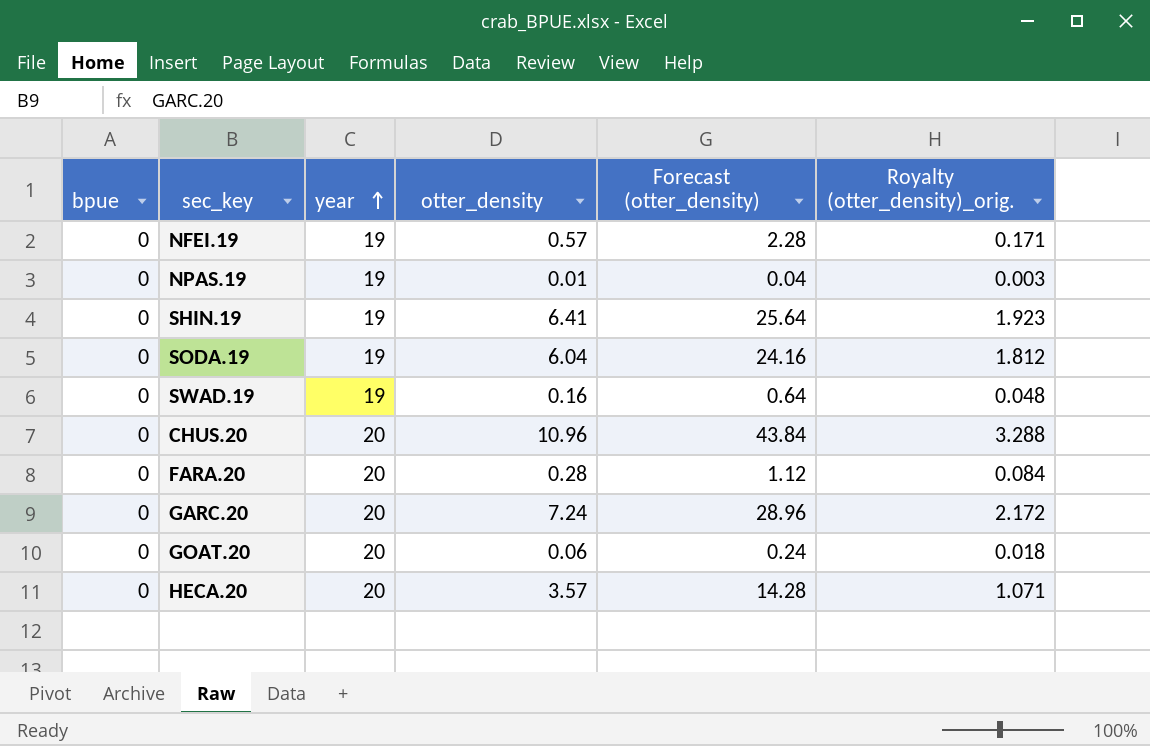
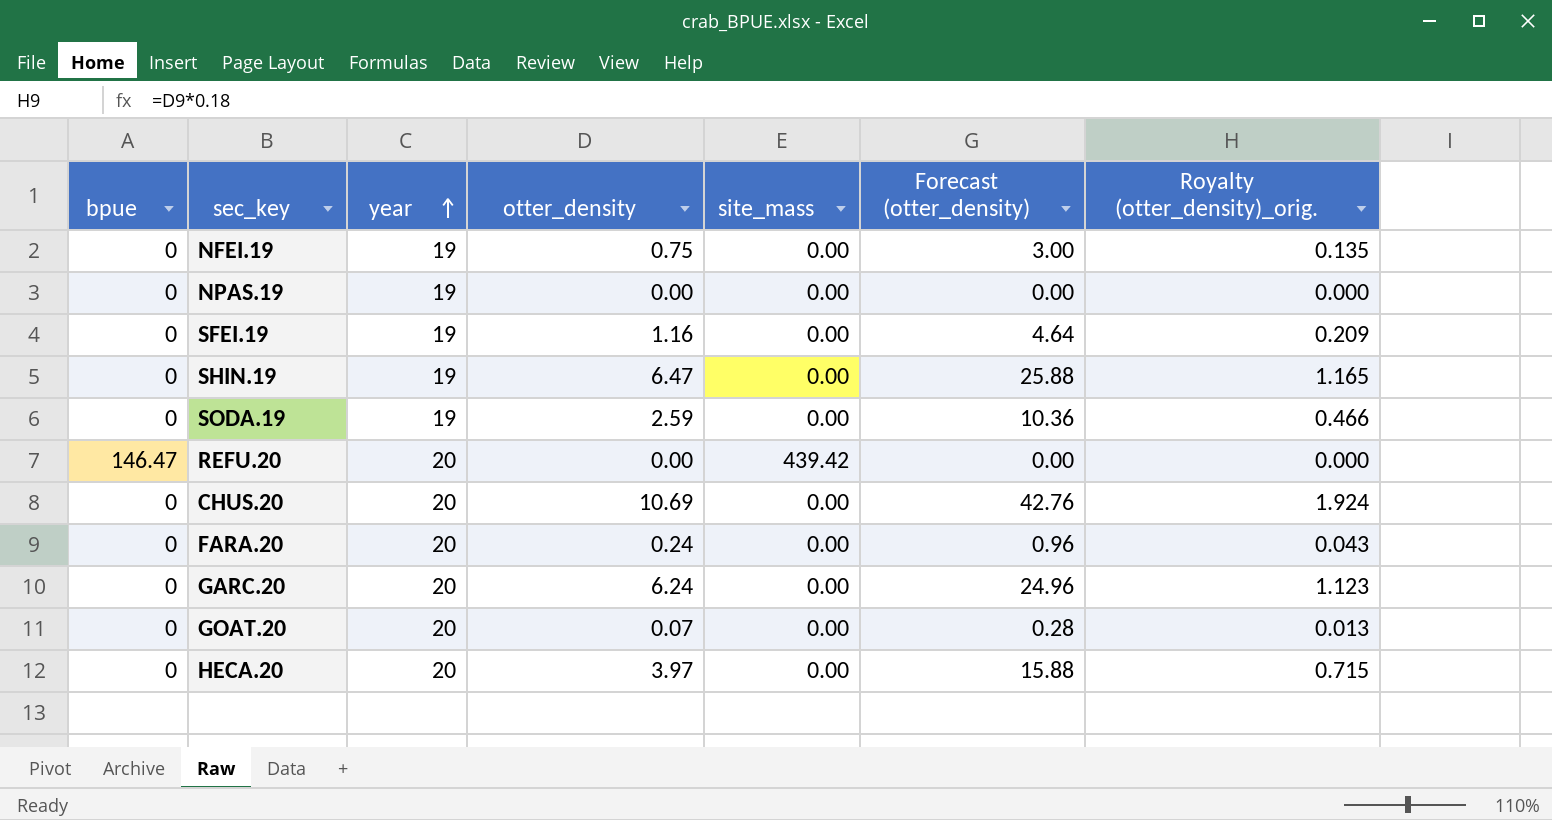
column site_mass | position: none -> 5
column Royalty (otter_density)_orig. | formula: [otter_density] * 0.3 -> [otter_density] * 0.18
row SWAD.19: 0 | 19 | 0.16 | 0.64 | 0.048 -> none
NFEI.19 | otter_density: 0.57 -> 0.75
NFEI.19 | Forecast (otter_density): 2.28 -> 3.00
NPAS.19 | otter_density: 0.01 -> 0.00
NPAS.19 | Forecast (otter_density): 0.04 -> 0.00
row SFEI.19: none -> 0 | 19 | 1.16 | 0.00 | 4.64 | 0.209
SHIN.19 | otter_density: 6.41 -> 6.47
SHIN.19 | Forecast (otter_density): 25.64 -> 25.88
SODA.19 | otter_density: 6.04 -> 2.59
SODA.19 | Forecast (otter_density): 24.16 -> 10.36
row REFU.20: none -> 146.47 | 20 | 0.00 | 439.42 | 0.00 | 0.000
CHUS.20 | otter_density: 10.96 -> 10.69
CHUS.20 | Forecast (otter_density): 43.84 -> 42.76
FARA.20 | otter_density: 0.28 -> 0.24
FARA.20 | Forecast (otter_density): 1.12 -> 0.96
GARC.20 | otter_density: 7.24 -> 6.24
GARC.20 | Forecast (otter_density): 28.96 -> 24.96
GOAT.20 | otter_density: 0.06 -> 0.07
GOAT.20 | Forecast (otter_density): 0.24 -> 0.28
HECA.20 | otter_density: 3.57 -> 3.97
HECA.20 | Forecast (otter_density): 14.28 -> 15.88

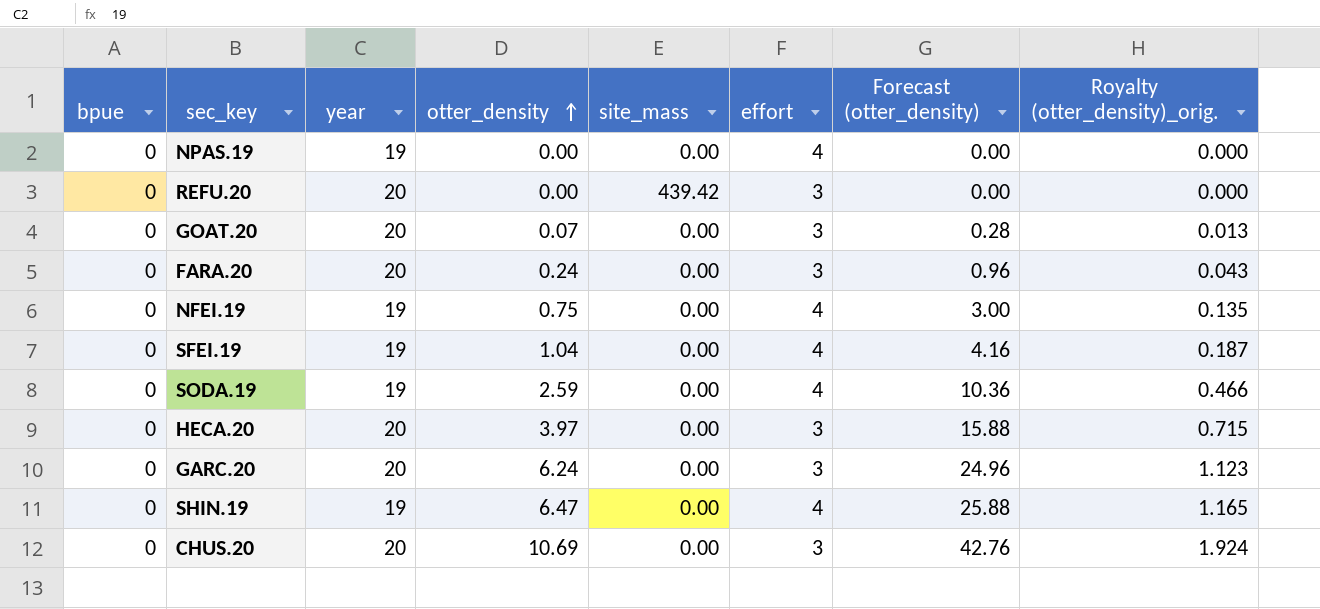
row order: year ascending -> otter_density ascending
column effort | position: none -> 6
REFU.20 | bpue: 146.47 -> 0
SFEI.19 | otter_density: 1.16 -> 1.04
SFEI.19 | Forecast (otter_density): 4.64 -> 4.16
SFEI.19 | Royalty (otter_density)_orig.: 0.209 -> 0.187

